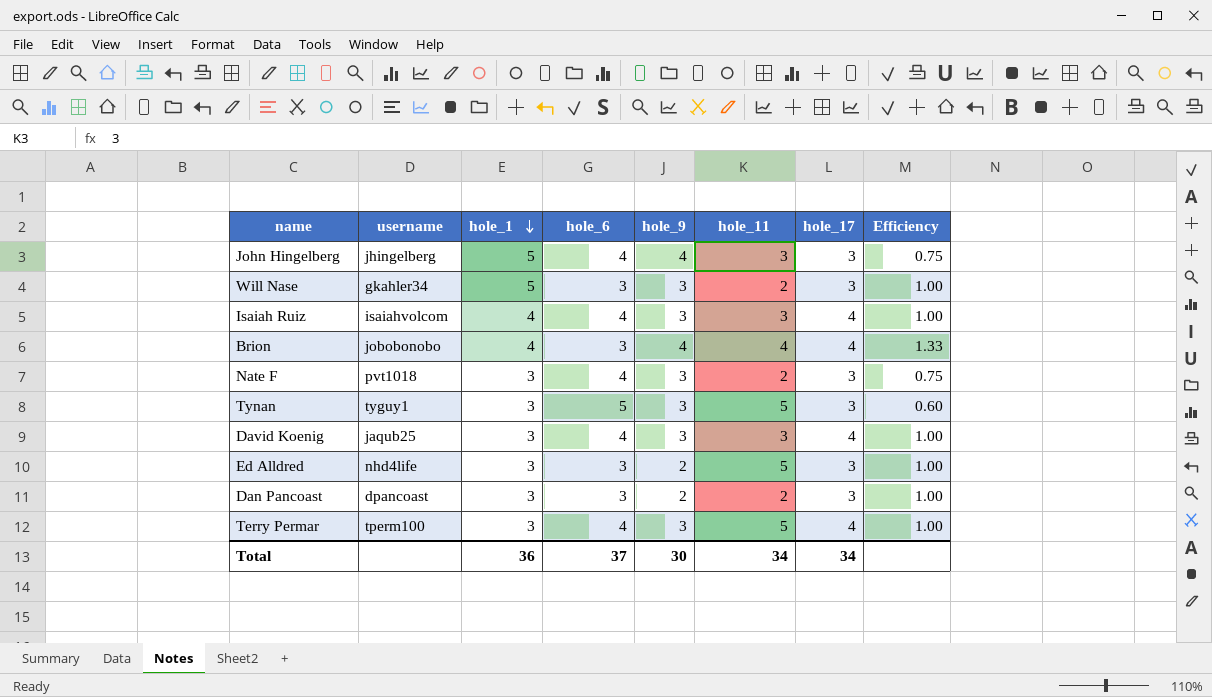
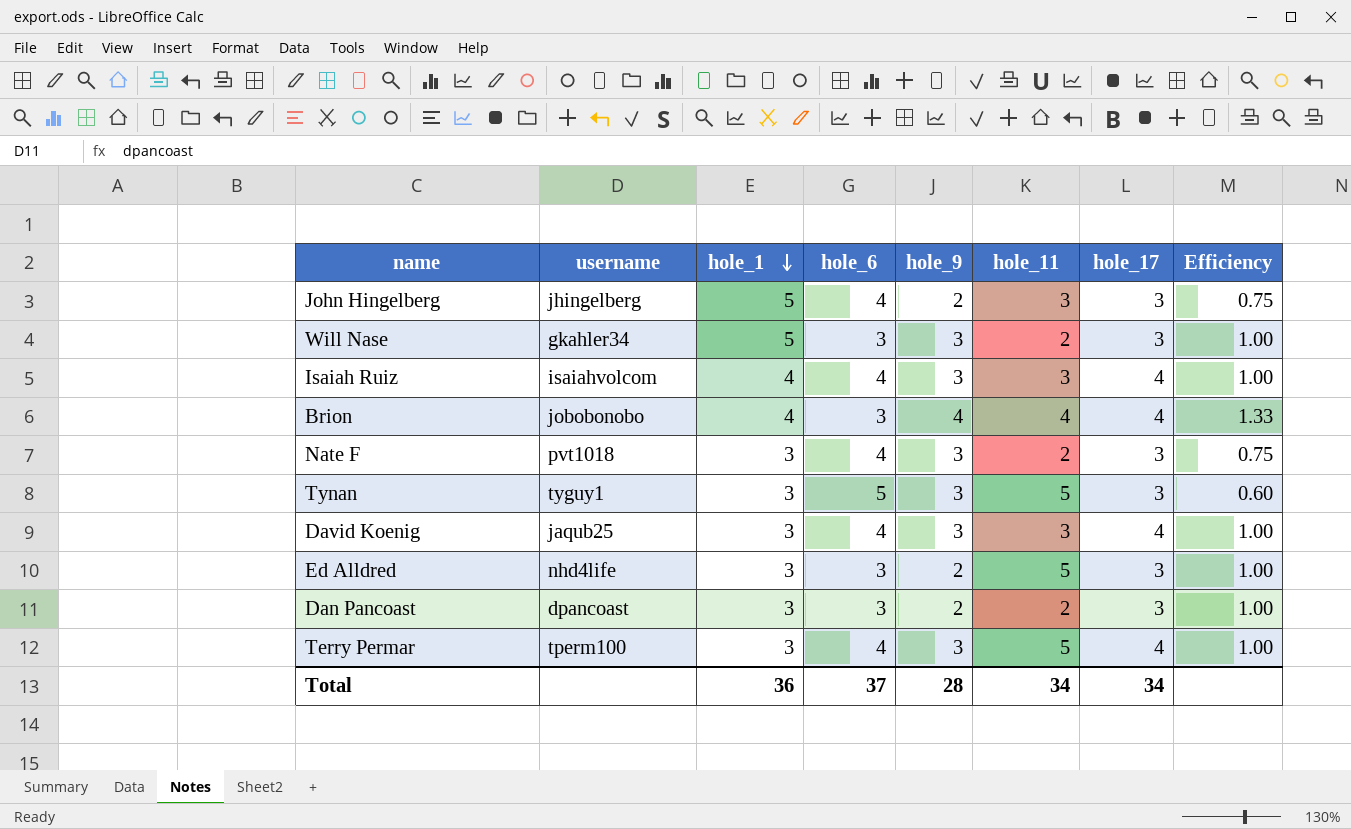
John Hingelberg | hole_9: 4 -> 2
Total | hole_9: 30 -> 28

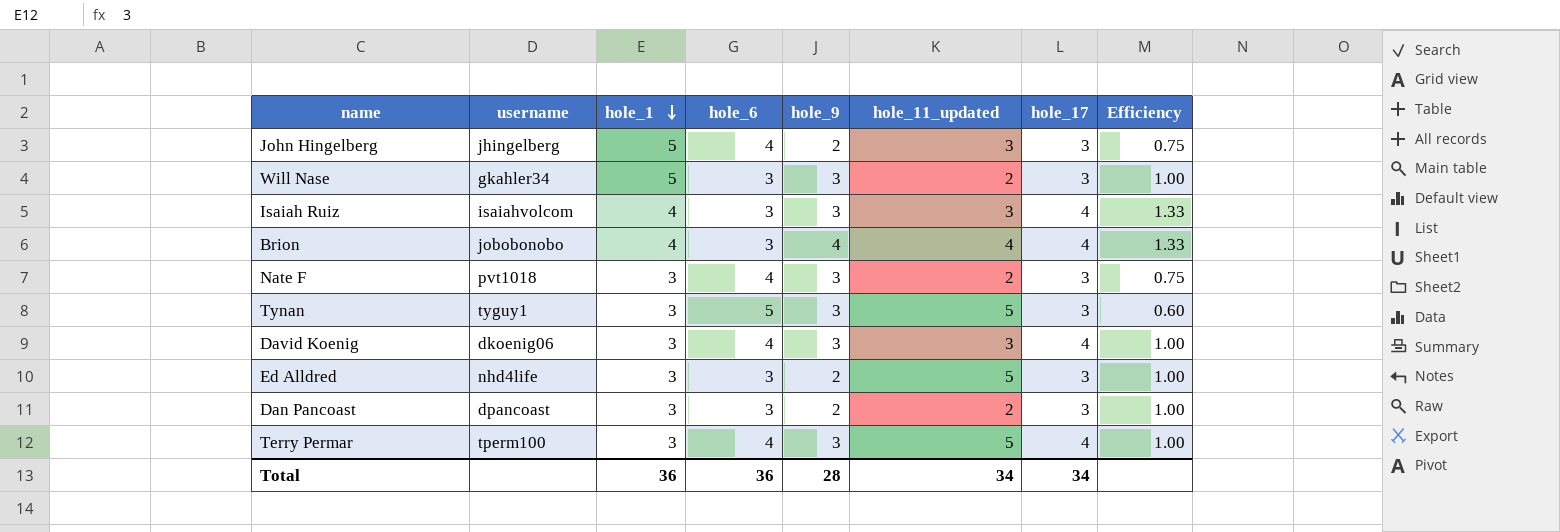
column name: hole_11 -> hole_11_updated
Isaiah Ruiz | hole_6: 4 -> 3
Isaiah Ruiz | Efficiency: 1.00 -> 1.33
David Koenig | username: jaqub25 -> dkoenig06
Total | hole_6: 37 -> 36

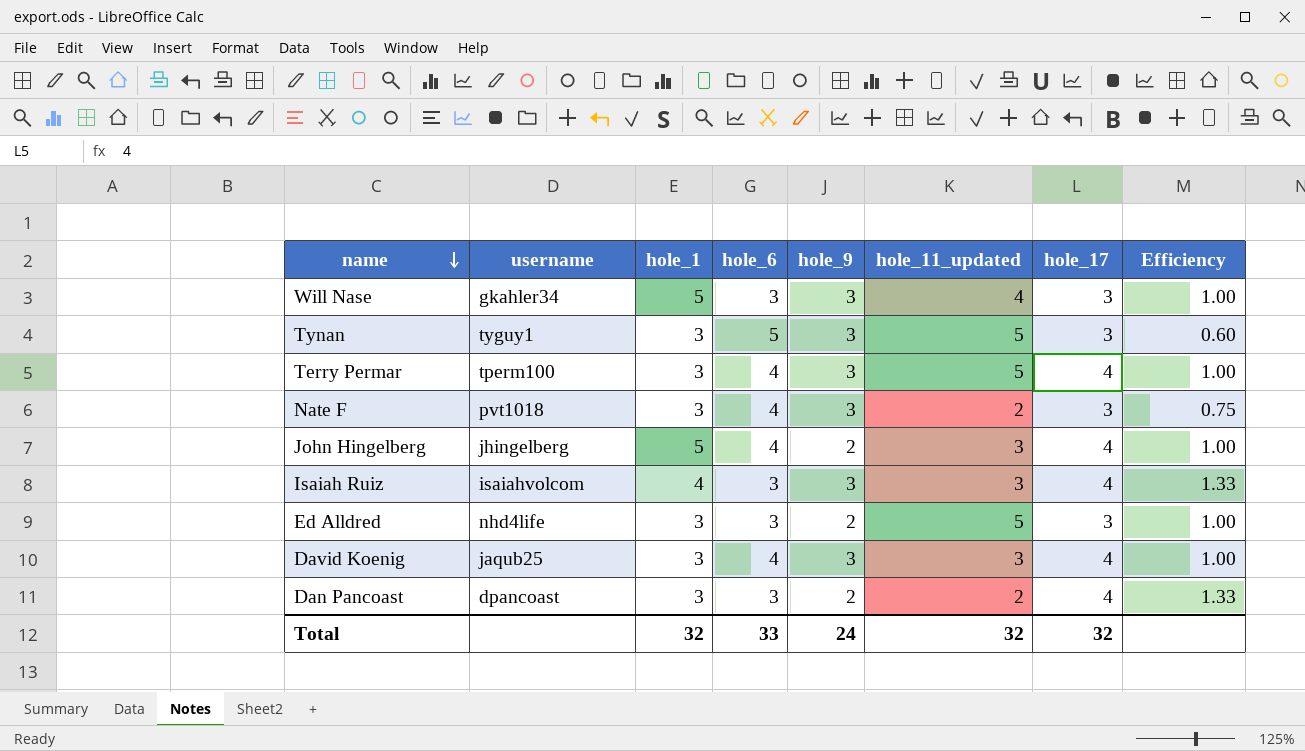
row order: hole_1 descending -> name descending
row Brion: jobobonobo | 4 | 3 | 4 | 4 | 4 | 1.33 -> none
Will Nase | hole_11_updated: 2 -> 4
John Hingelberg | hole_17: 3 -> 4
John Hingelberg | Efficiency: 0.75 -> 1.00
David Koenig | username: dkoenig06 -> jaqub25
Dan Pancoast | hole_17: 3 -> 4
Dan Pancoast | Efficiency: 1.00 -> 1.33
Total | hole_1: 36 -> 32
Total | hole_6: 36 -> 33
Total | hole_9: 28 -> 24
Total | hole_11_updated: 34 -> 32
Total | hole_17: 34 -> 32

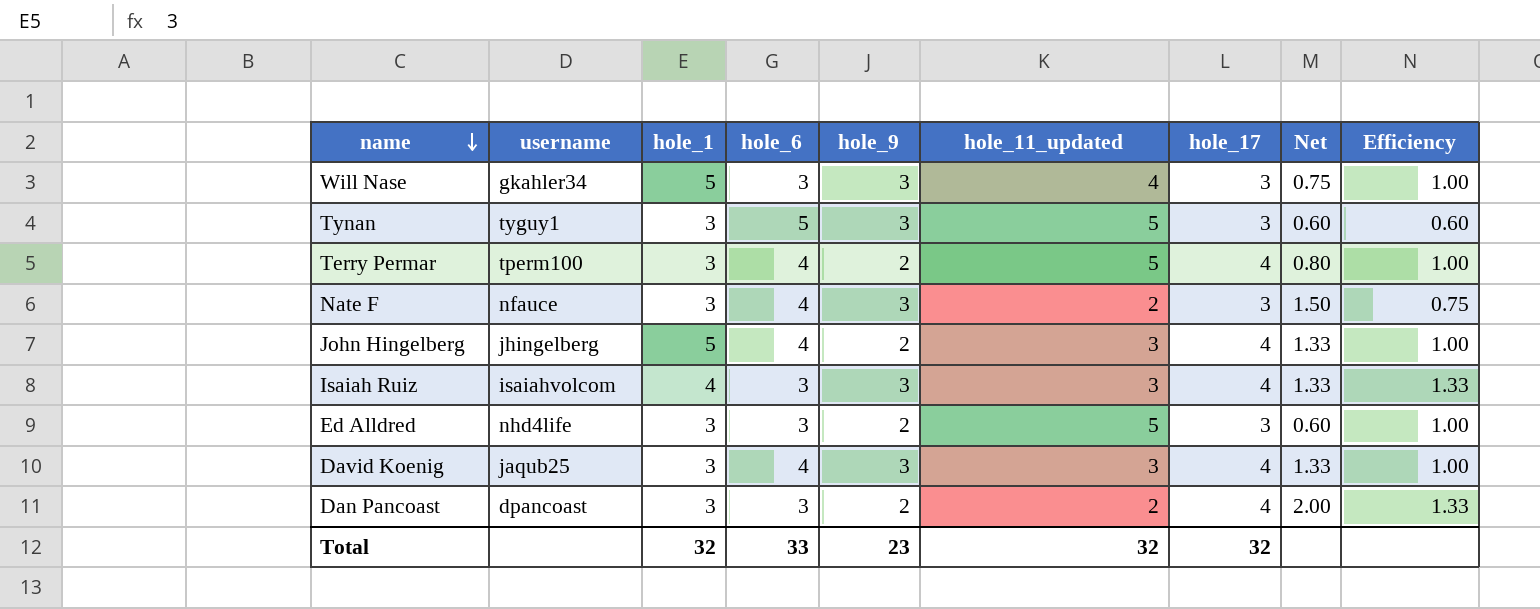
column Net | formula: none -> [hole_17] / [hole_11_updated]
Terry Permar | hole_9: 3 -> 2
Nate F | username: pvt1018 -> nfauce
Total | hole_9: 24 -> 23

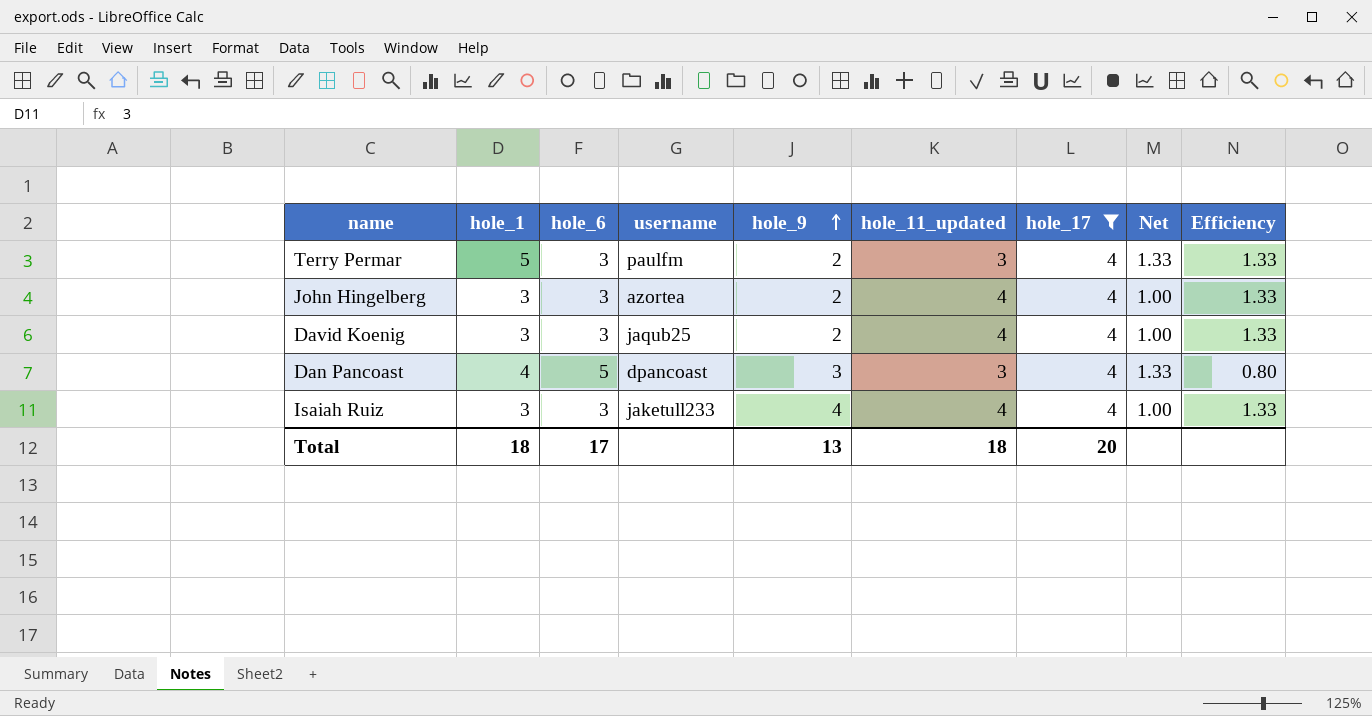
filter: none -> hole_17 = 4
row order: name descending -> hole_9 ascending
column username | position: 2 -> 4
Terry Permar | hole_1: 3 -> 5
Terry Permar | hole_6: 4 -> 3
Terry Permar | username: tperm100 -> paulfm
Terry Permar | hole_11_updated: 5 -> 3
Terry Permar | Net: 0.80 -> 1.33
Terry Permar | Efficiency: 1.00 -> 1.33
John Hingelberg | hole_1: 5 -> 3
John Hingelberg | hole_6: 4 -> 3
John Hingelberg | username: jhingelberg -> azortea
John Hingelberg | hole_11_updated: 3 -> 4
John Hingelberg | Net: 1.33 -> 1.00
John Hingelberg | Efficiency: 1.00 -> 1.33
David Koenig | hole_6: 4 -> 3
David Koenig | hole_9: 3 -> 2
David Koenig | hole_11_updated: 3 -> 4
David Koenig | Net: 1.33 -> 1.00
David Koenig | Efficiency: 1.00 -> 1.33
Dan Pancoast | hole_1: 3 -> 4
Dan Pancoast | hole_6: 3 -> 5
Dan Pancoast | hole_9: 2 -> 3
Dan Pancoast | hole_11_updated: 2 -> 3
Dan Pancoast | Net: 2.00 -> 1.33
Dan Pancoast | Efficiency: 1.33 -> 0.80
Isaiah Ruiz | hole_1: 4 -> 3
Isaiah Ruiz | username: isaiahvolcom -> jaketull233
Isaiah Ruiz | hole_9: 3 -> 4
Isaiah Ruiz | hole_11_updated: 3 -> 4
Isaiah Ruiz | Net: 1.33 -> 1.00
Total | hole_1: 32 -> 18
Total | hole_6: 33 -> 17
Total | hole_9: 23 -> 13
Total | hole_11_updated: 32 -> 18
Total | hole_17: 32 -> 20

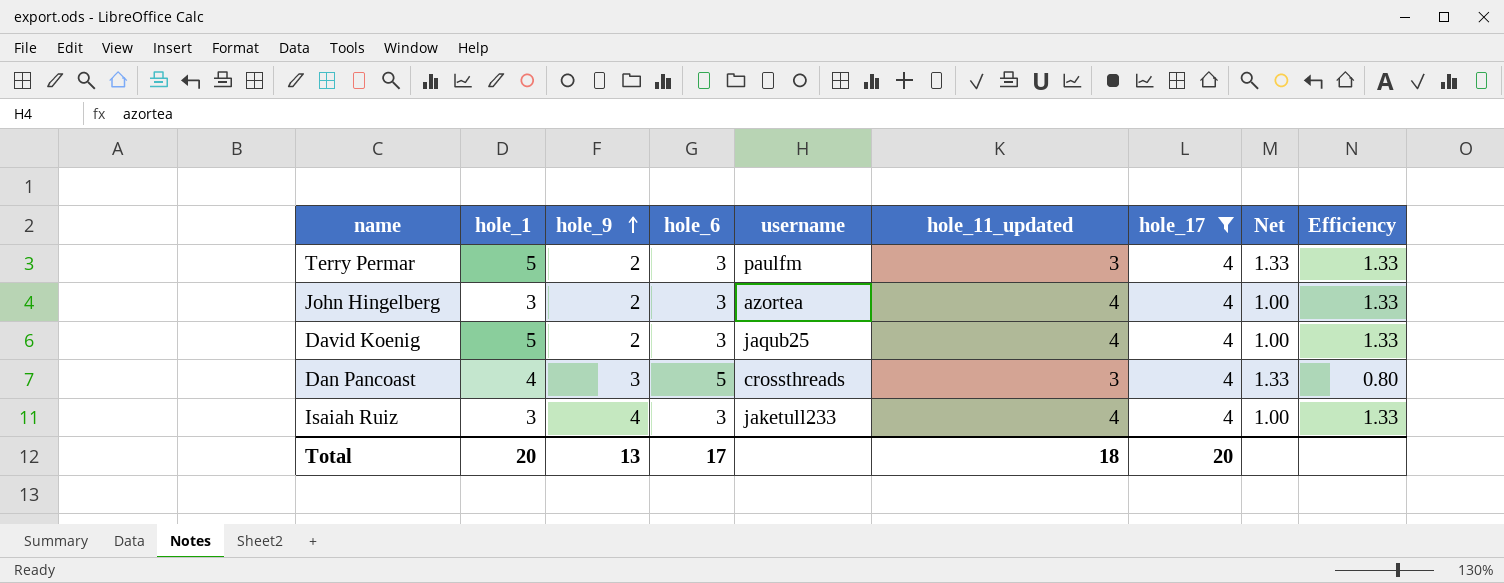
column hole_9 | position: 5 -> 3
David Koenig | hole_1: 3 -> 5
Dan Pancoast | username: dpancoast -> crossthreads
Total | hole_1: 18 -> 20

